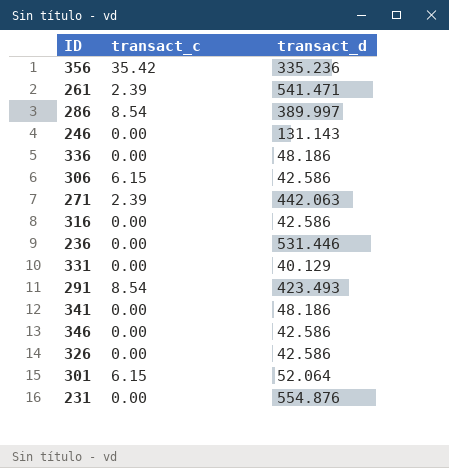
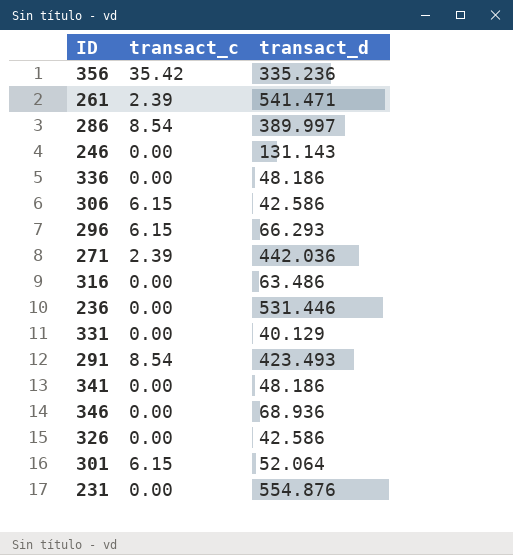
row 296: none -> 6.15 | 66.293
271 | transact_d: 442.063 -> 442.036
316 | transact_d: 42.586 -> 63.486
346 | transact_d: 42.586 -> 68.936

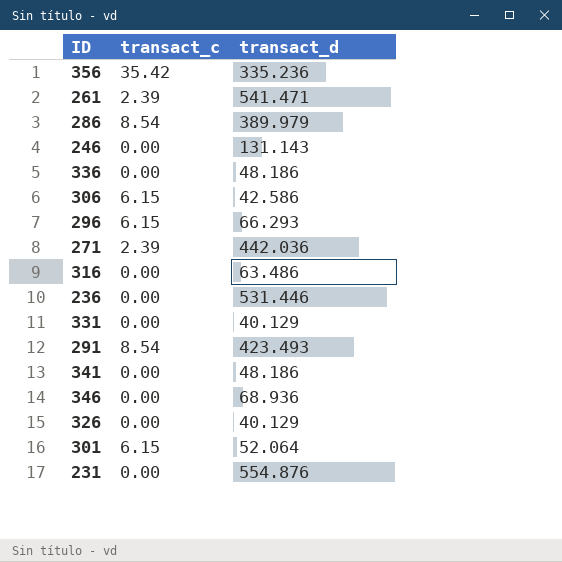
286 | transact_d: 389.997 -> 389.979
326 | transact_d: 42.586 -> 40.129

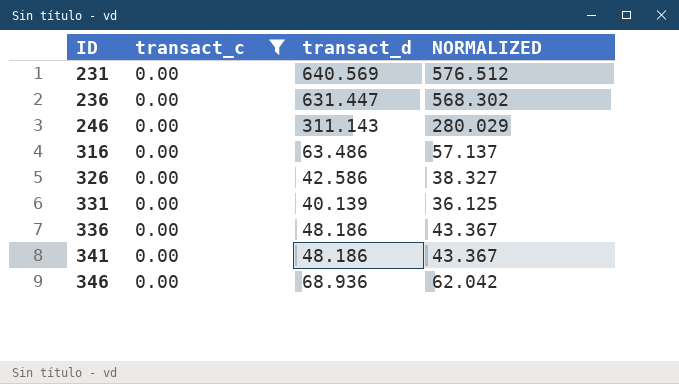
filter: none -> transact_c = 0.00
row order: none -> ID ascending
column NORMALIZED | formula: none -> [transact_d] * 0.9
231 | transact_d: 554.876 -> 640.569
236 | transact_d: 531.446 -> 631.447
246 | transact_d: 131.143 -> 311.143
326 | transact_d: 40.129 -> 42.586
331 | transact_d: 40.129 -> 40.139

